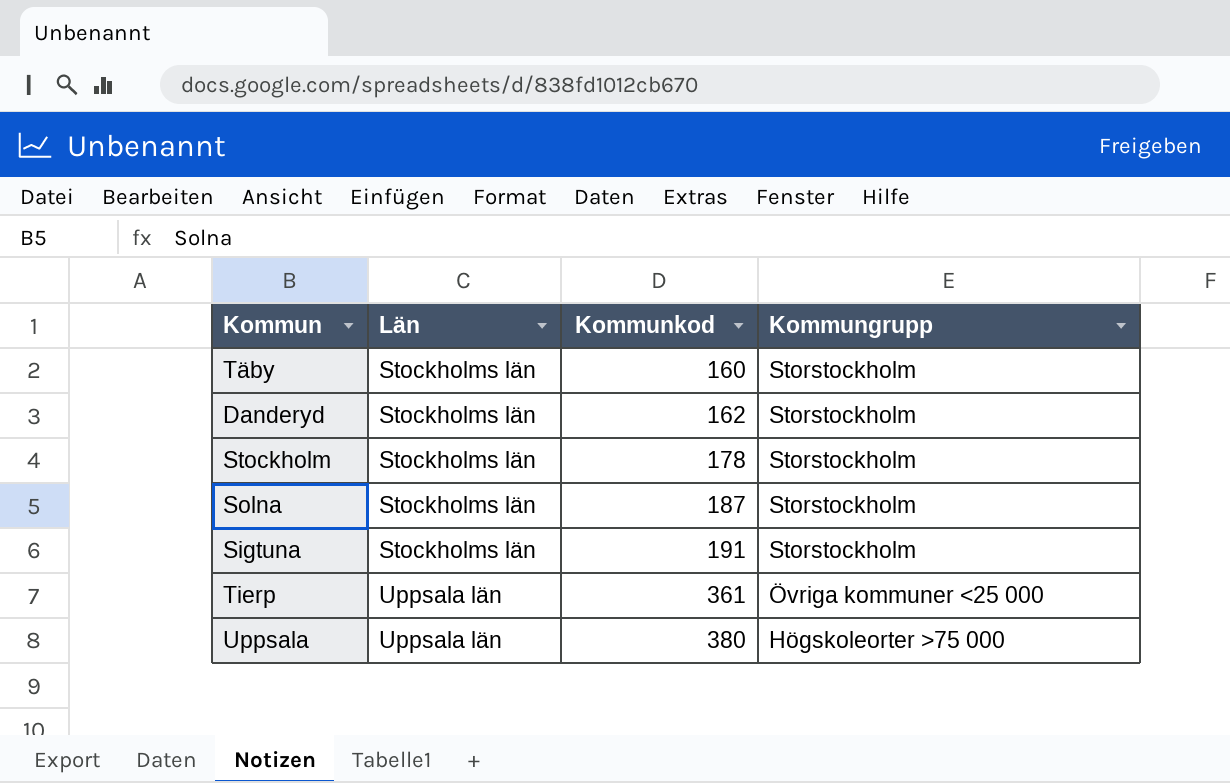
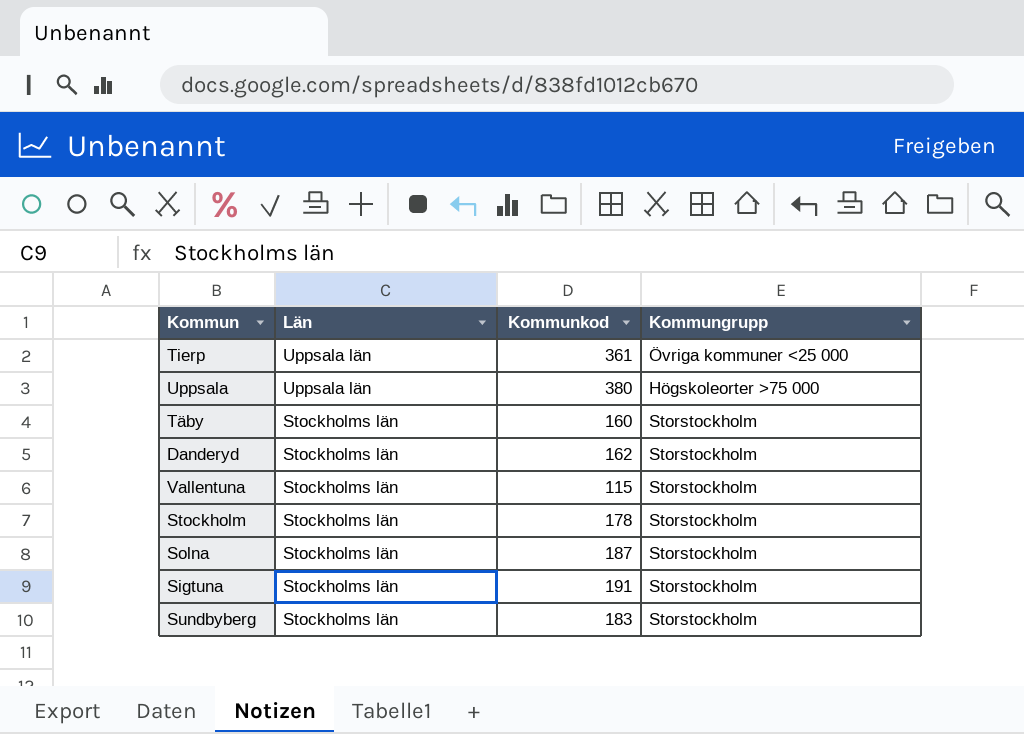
row order: Län ascending -> Län descending
row Vallentuna: none -> Stockholms län | 115 | Storstockholm
row Sundbyberg: none -> Stockholms län | 183 | Storstockholm

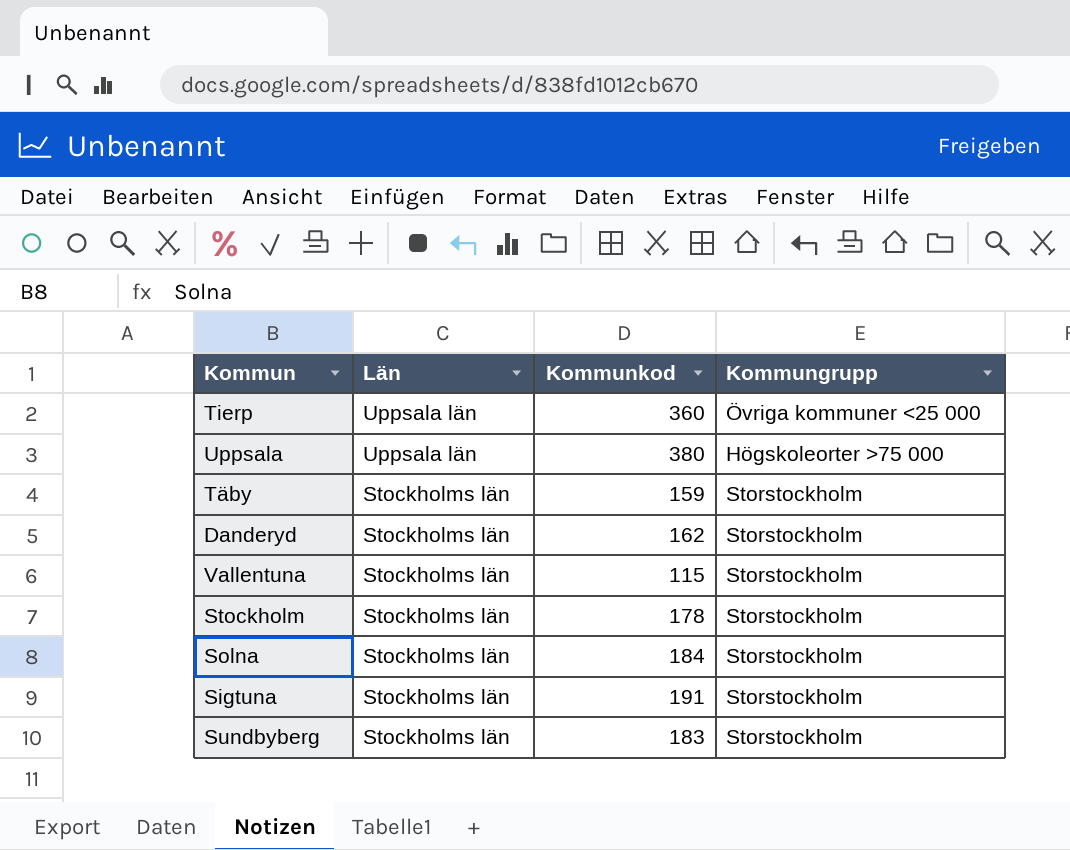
Tierp | Kommunkod: 361 -> 360
Täby | Kommunkod: 160 -> 159
Solna | Kommunkod: 187 -> 184

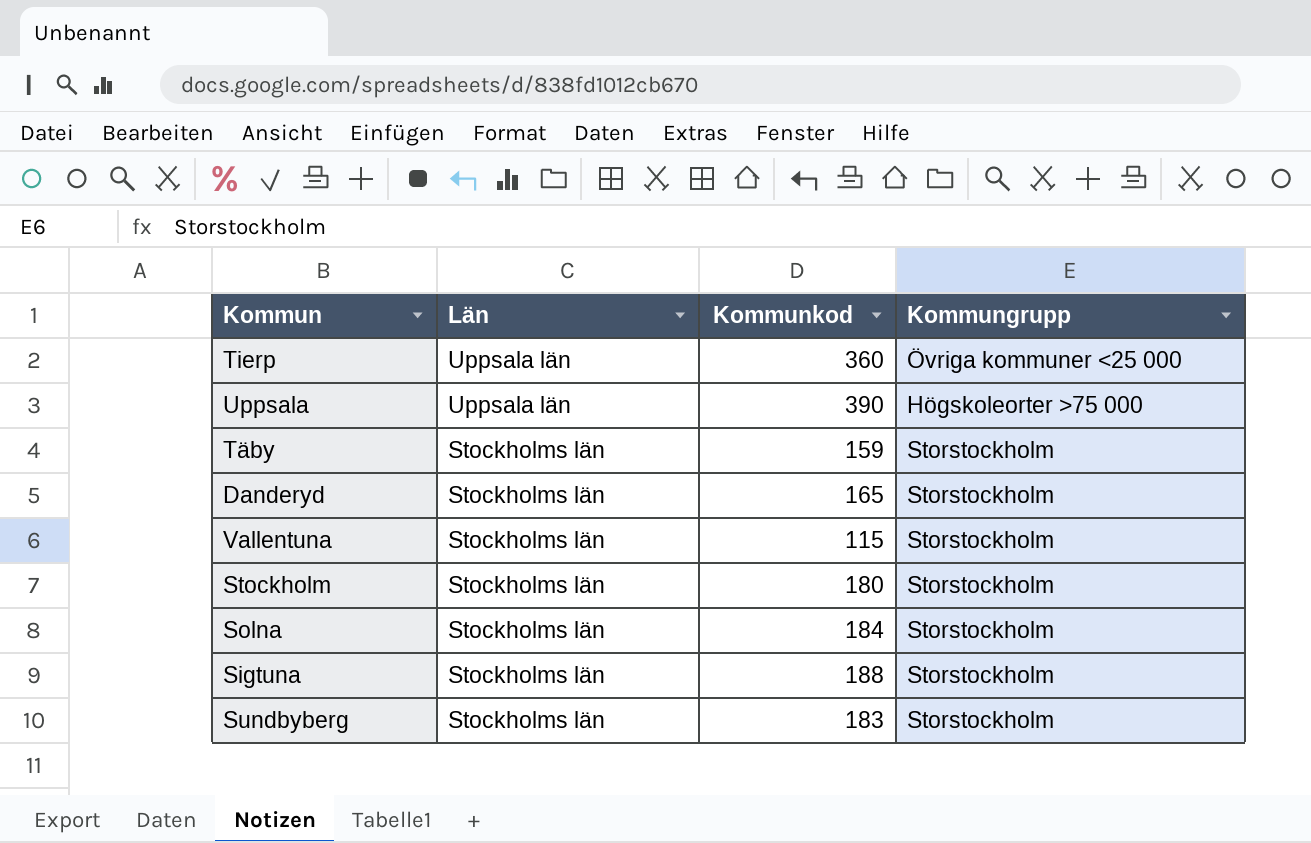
Uppsala | Kommunkod: 380 -> 390
Danderyd | Kommunkod: 162 -> 165
Stockholm | Kommunkod: 178 -> 180
Sigtuna | Kommunkod: 191 -> 188

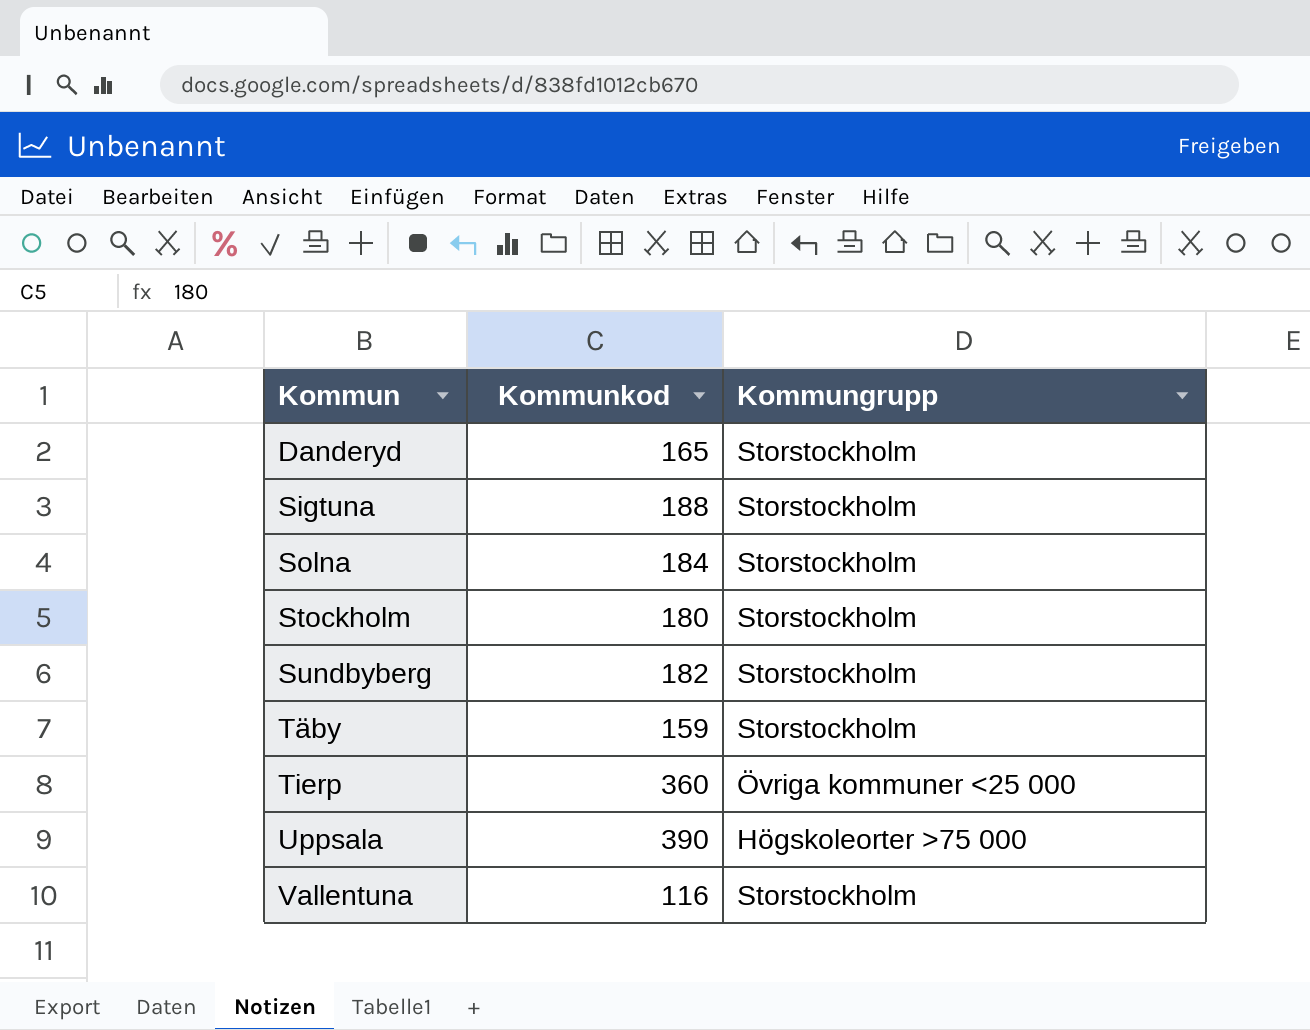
row order: Län descending -> Kommun ascending
column Län | position: 2 -> none
Sundbyberg | Kommunkod: 183 -> 182
Vallentuna | Kommunkod: 115 -> 116

